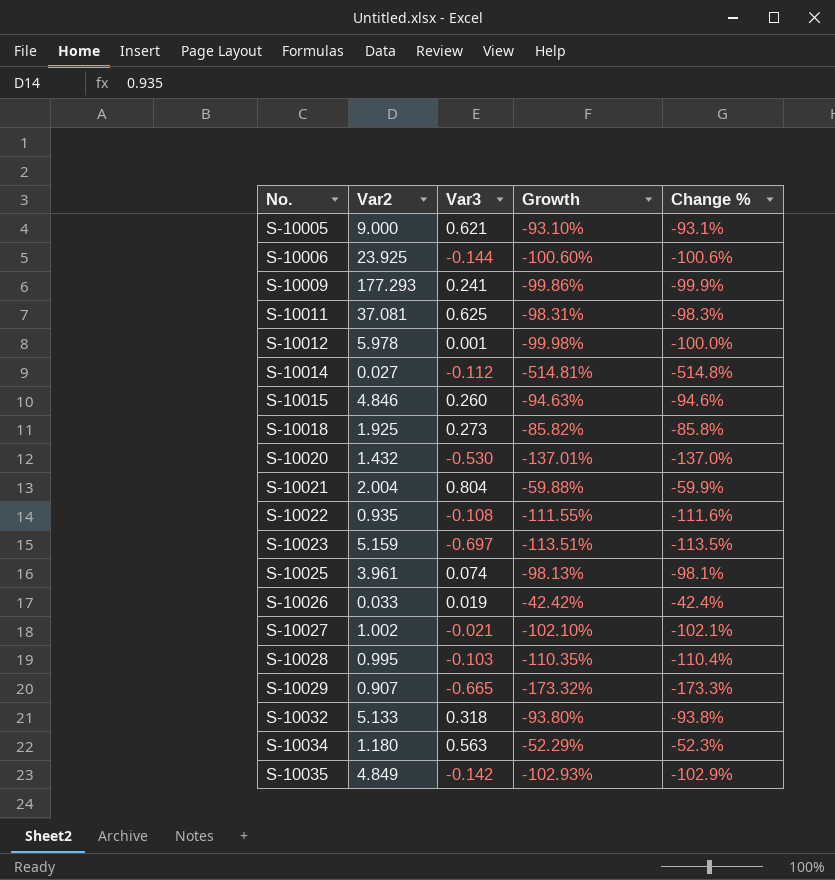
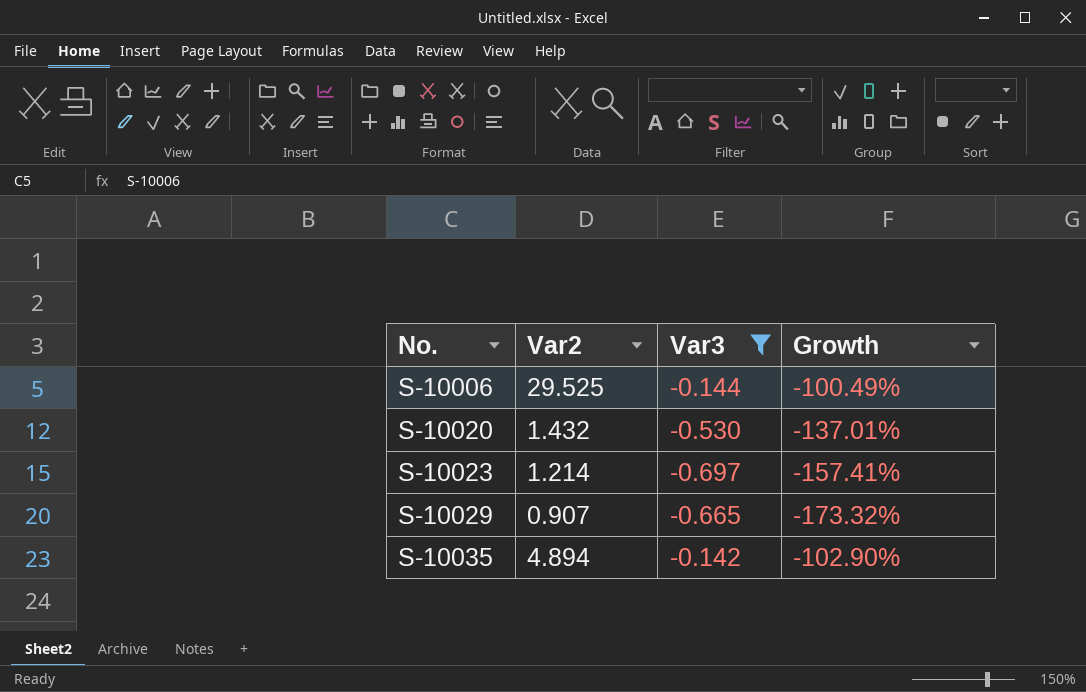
filter: none -> Var3 <= -0.142
column Change % | formula: ([Var3] - [Var2]) / [Var2] -> none
S-10006 | Var2: 23.925 -> 29.525
S-10006 | Growth: -100.60% -> -100.49%
S-10023 | Var2: 5.159 -> 1.214
S-10023 | Growth: -113.51% -> -157.41%
S-10035 | Var2: 4.849 -> 4.894
S-10035 | Growth: -102.93% -> -102.90%

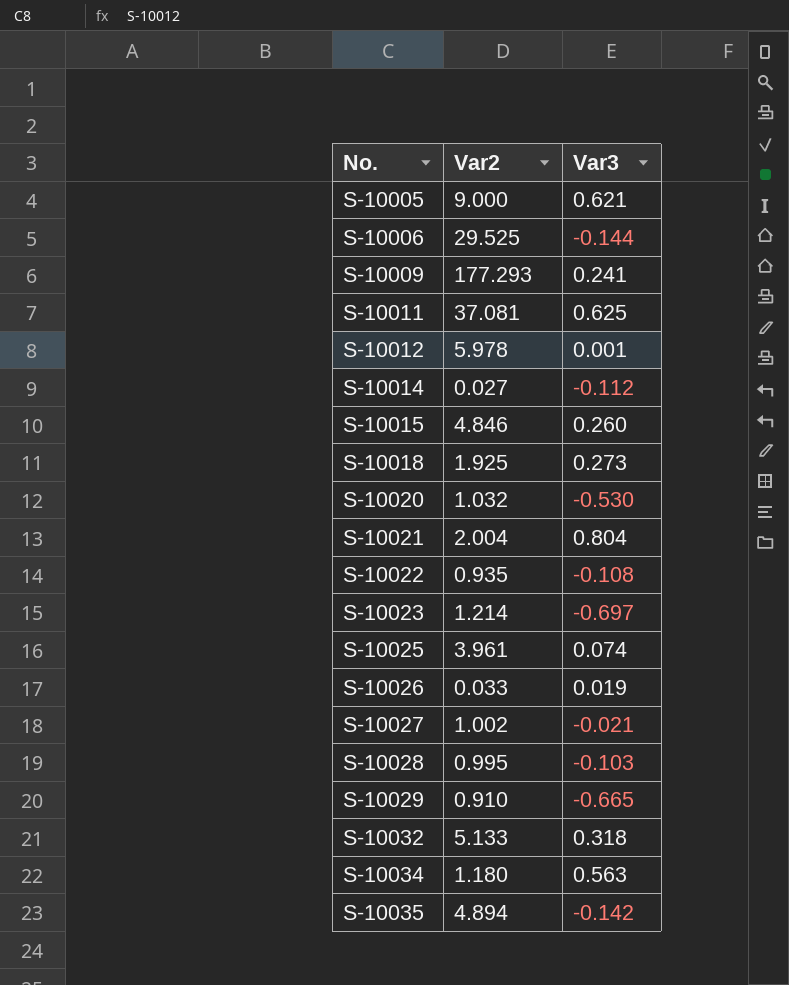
filter: Var3 <= -0.142 -> none
column Growth | formula: ([Var3] - [Var2]) / [Var2] -> none
S-10020 | Var2: 1.432 -> 1.032
S-10029 | Var2: 0.907 -> 0.910

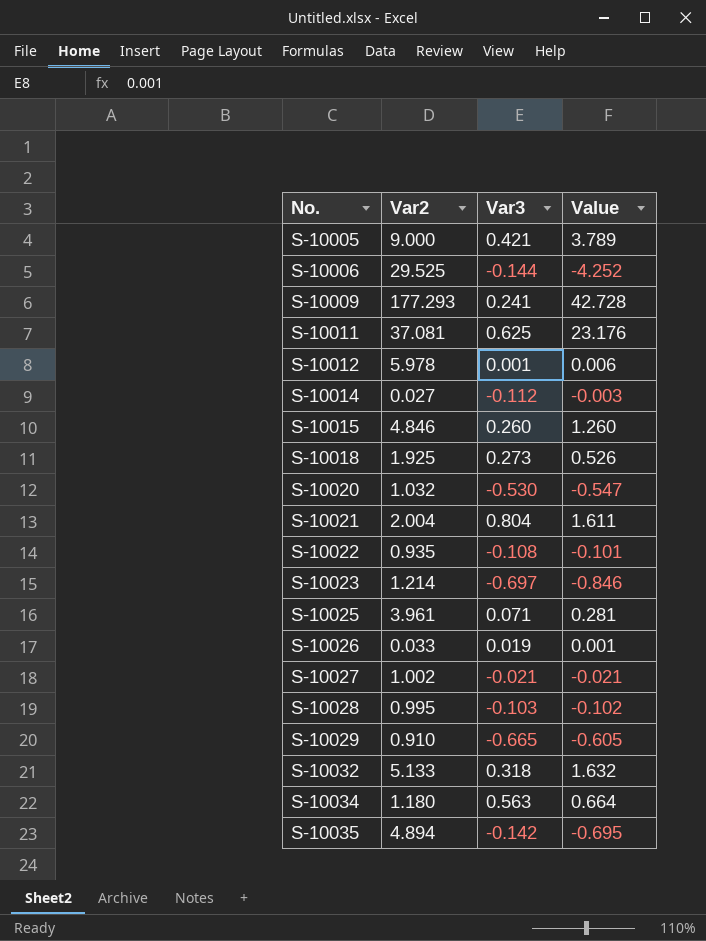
column Value | formula: none -> [Var2] * [Var3]
S-10005 | Var3: 0.621 -> 0.421
S-10025 | Var3: 0.074 -> 0.071

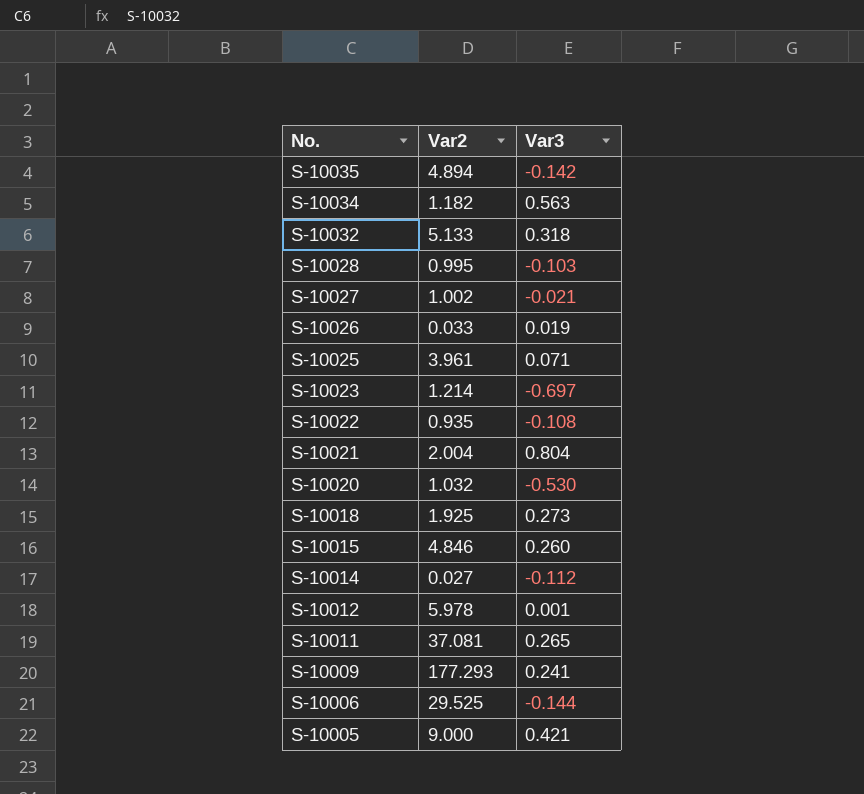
row order: No. ascending -> No. descending
column Value | formula: [Var2] * [Var3] -> none
row S-10029: 0.910 | -0.665 | -0.605 -> none
S-10034 | Var2: 1.180 -> 1.182
S-10011 | Var3: 0.625 -> 0.265

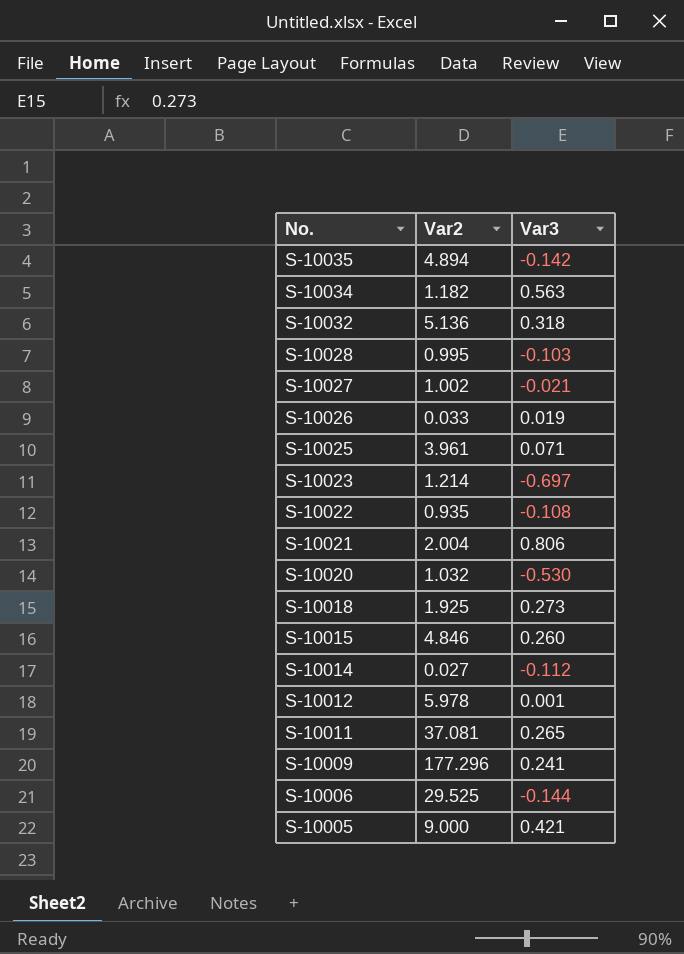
S-10032 | Var2: 5.133 -> 5.136
S-10021 | Var3: 0.804 -> 0.806
S-10009 | Var2: 177.293 -> 177.296

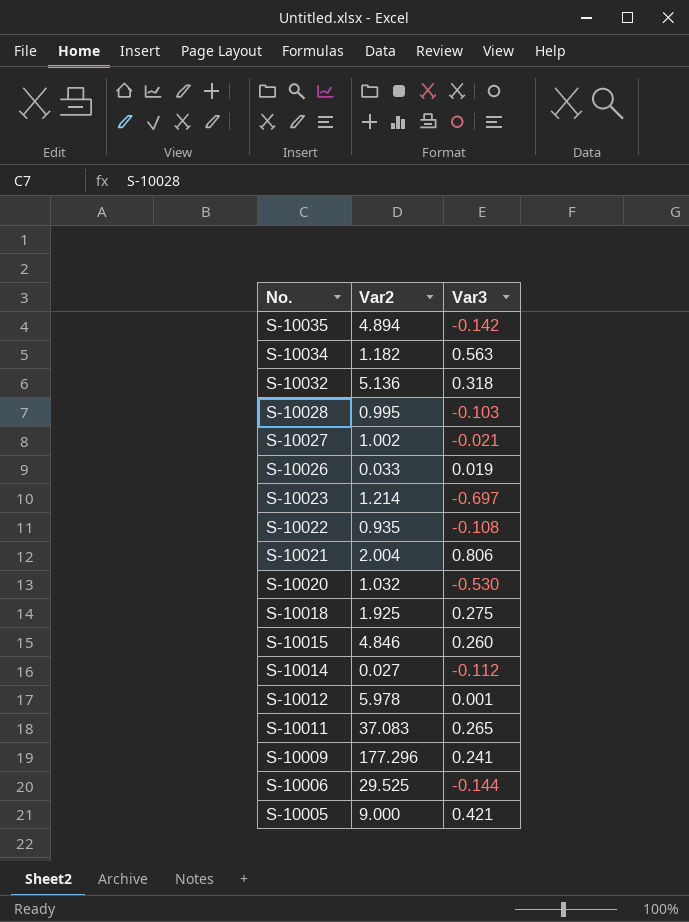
row S-10025: 3.961 | 0.071 -> none
S-10018 | Var3: 0.273 -> 0.275
S-10011 | Var2: 37.081 -> 37.083

